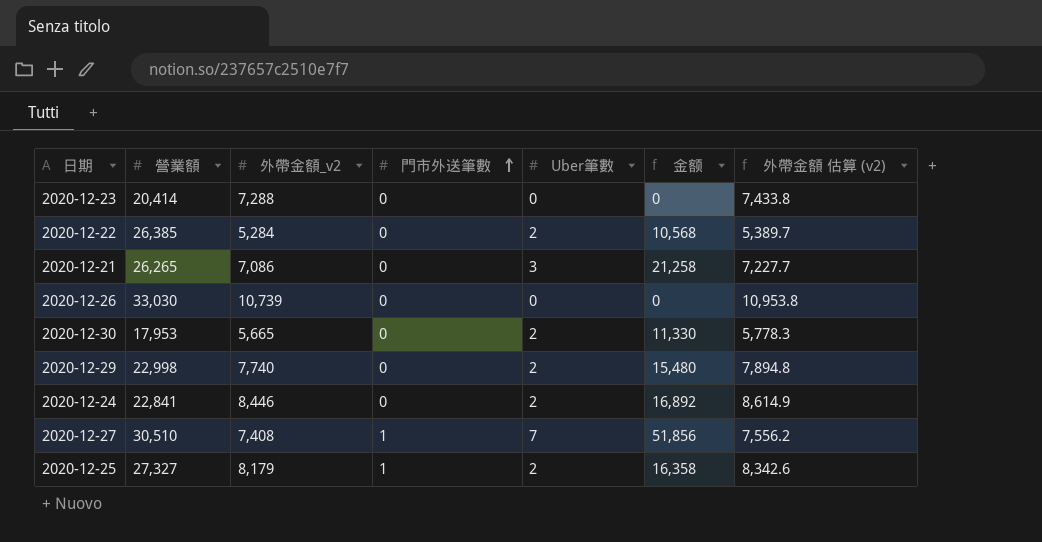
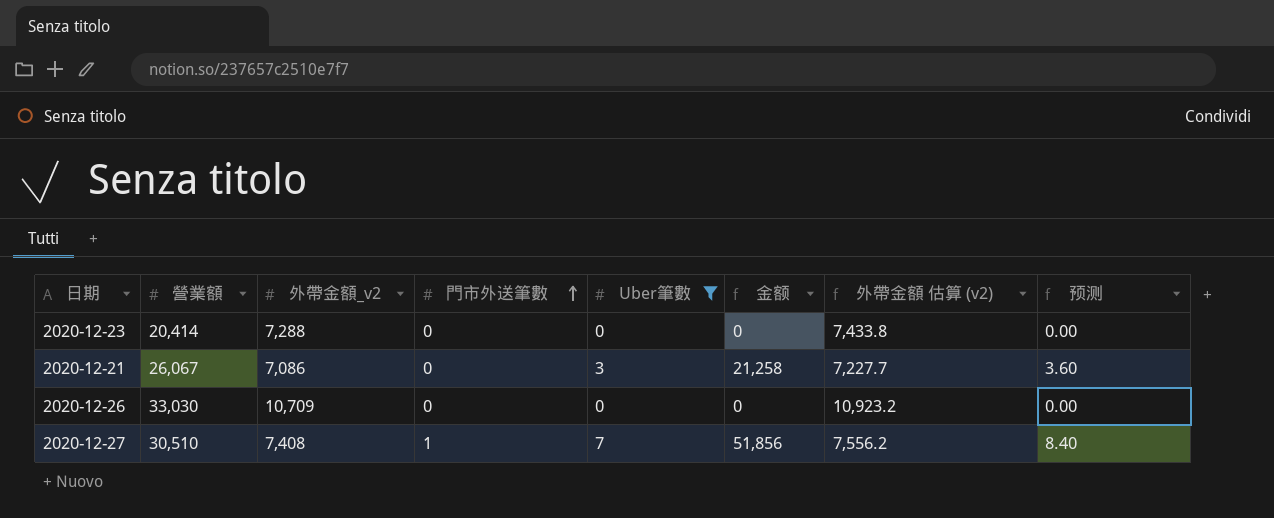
filter: none -> Uber筆數 != 2
column 预测 | formula: none -> [Uber筆數] * 1.2
2020-12-21 | 營業額: 26,265 -> 26,067
2020-12-26 | 外帶金額_v2: 10,739 -> 10,709
2020-12-26 | 外帶金額 估算 (v2): 10,953.8 -> 10,923.2

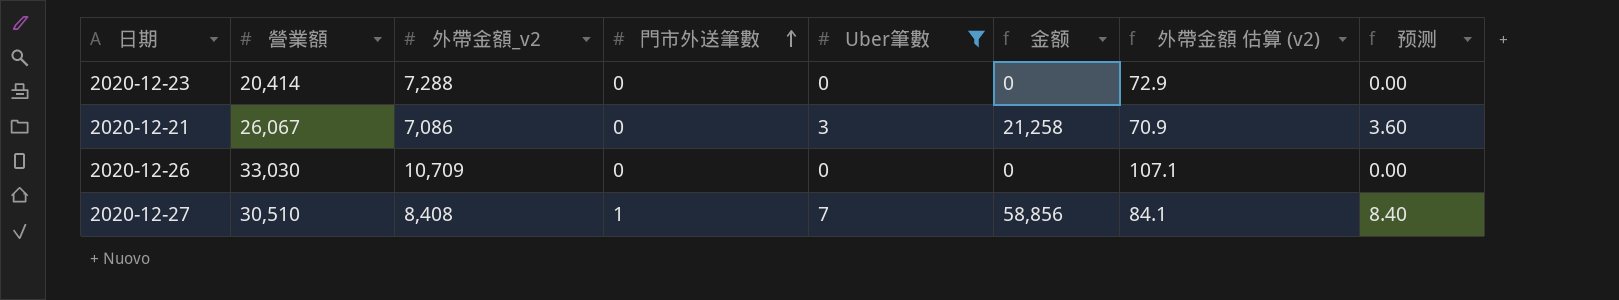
column 外帶金額 估算 (v2) | formula: [外帶金額_v2] * 1.02 -> [外帶金額_v2] * 0.01
2020-12-27 | 外帶金額_v2: 7,408 -> 8,408
2020-12-27 | 金额: 51,856 -> 58,856

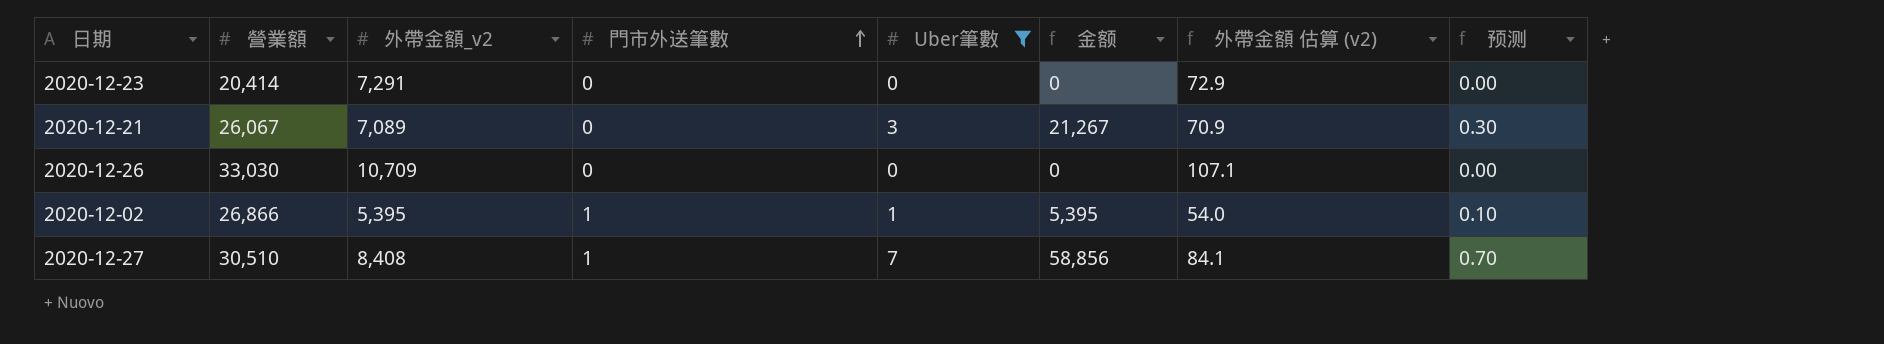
column 预测 | formula: [Uber筆數] * 1.2 -> [Uber筆數] * 0.1
2020-12-23 | 外帶金額_v2: 7,288 -> 7,291
2020-12-21 | 外帶金額_v2: 7,086 -> 7,089
2020-12-21 | 金额: 21,258 -> 21,267
row 2020-12-02: none -> 26,866 | 5,395 | 1 | 1 | 5,395 | 54.0 | 0.10

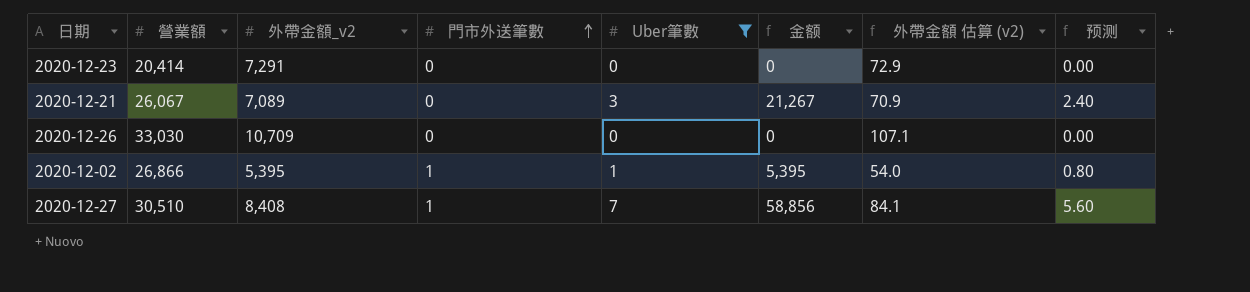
column 预测 | formula: [Uber筆數] * 0.1 -> [Uber筆數] * 0.8

